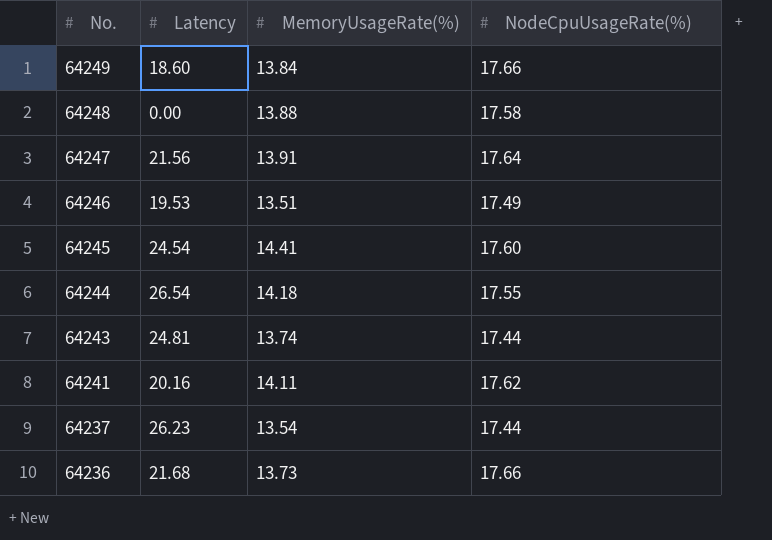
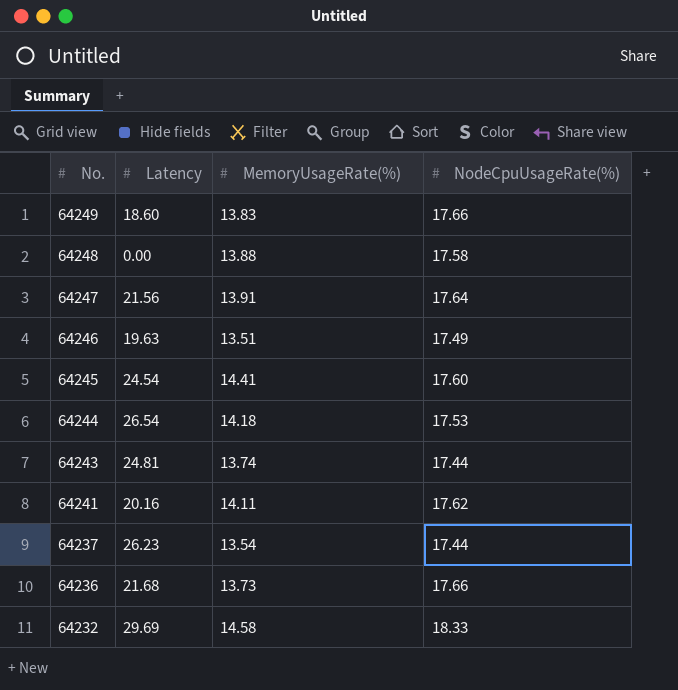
64249 | MemoryUsageRate(%): 13.84 -> 13.83
64246 | Latency: 19.53 -> 19.63
64244 | NodeCpuUsageRate(%): 17.55 -> 17.53
row 64232: none -> 29.69 | 14.58 | 18.33

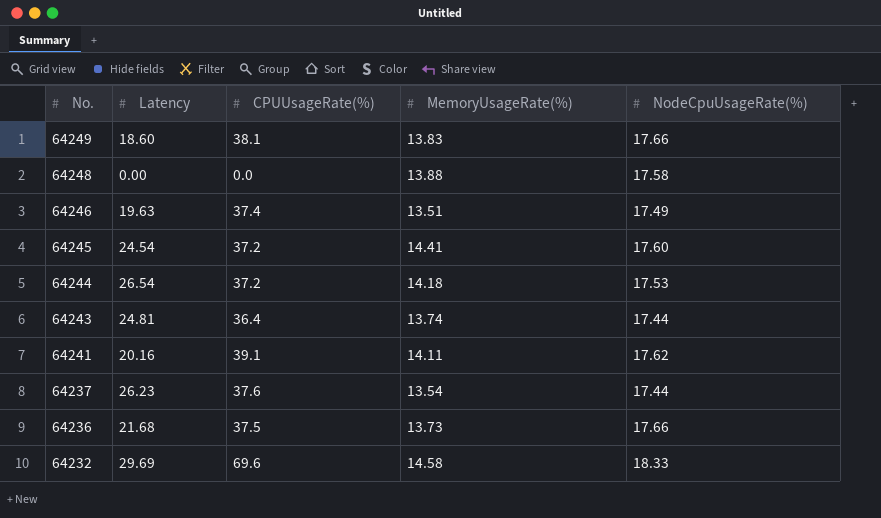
column CPUUsageRate(%) | position: none -> 3
row 64247: 21.56 | 13.91 | 17.64 -> none

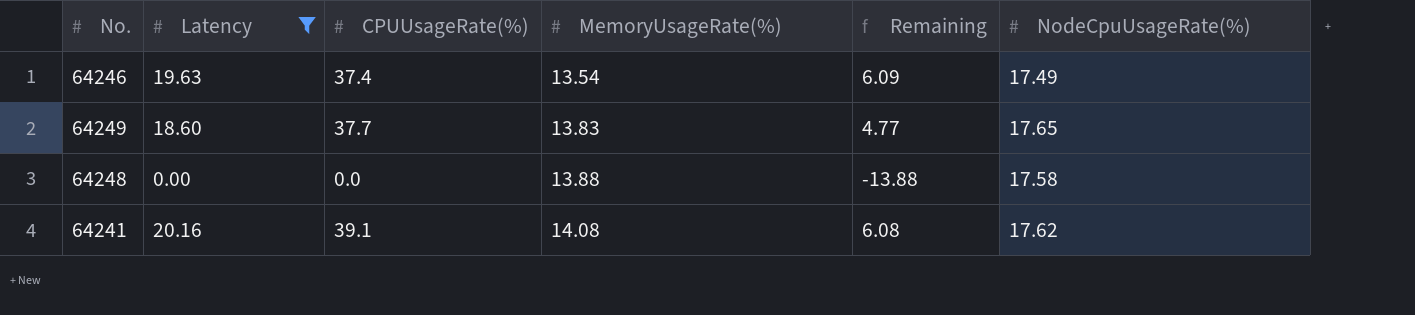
filter: none -> Latency <= 20.16
row order: No. descending -> MemoryUsageRate(%) ascending
column Remaining | formula: none -> [Latency] - [MemoryUsageRate(%)]
64246 | MemoryUsageRate(%): 13.51 -> 13.54
64249 | CPUUsageRate(%): 38.1 -> 37.7
64249 | NodeCpuUsageRate(%): 17.66 -> 17.65
64241 | MemoryUsageRate(%): 14.11 -> 14.08

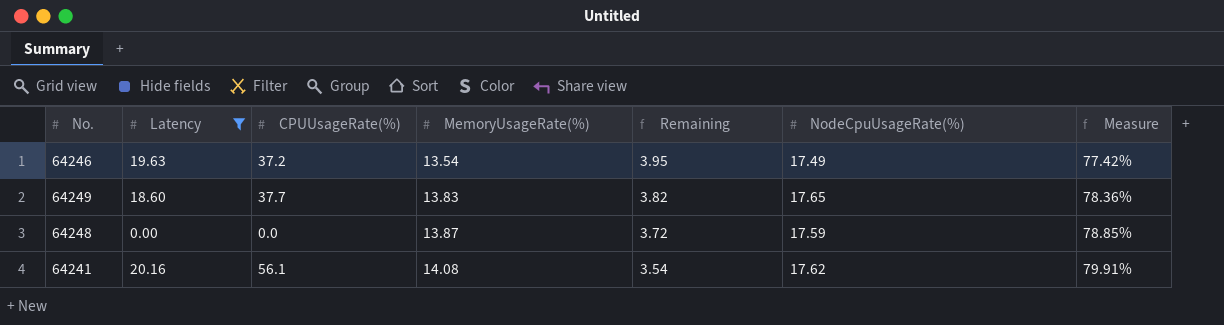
column Remaining | formula: [Latency] - [MemoryUsageRate(%)] -> [NodeCpuUsageRate(%)] - [MemoryUsageRate(%)]
column Measure | formula: none -> [MemoryUsageRate(%)] / [NodeCpuUsageRate(%)]
64246 | CPUUsageRate(%): 37.4 -> 37.2
64248 | MemoryUsageRate(%): 13.88 -> 13.87
64248 | NodeCpuUsageRate(%): 17.58 -> 17.59
64241 | CPUUsageRate(%): 39.1 -> 56.1

